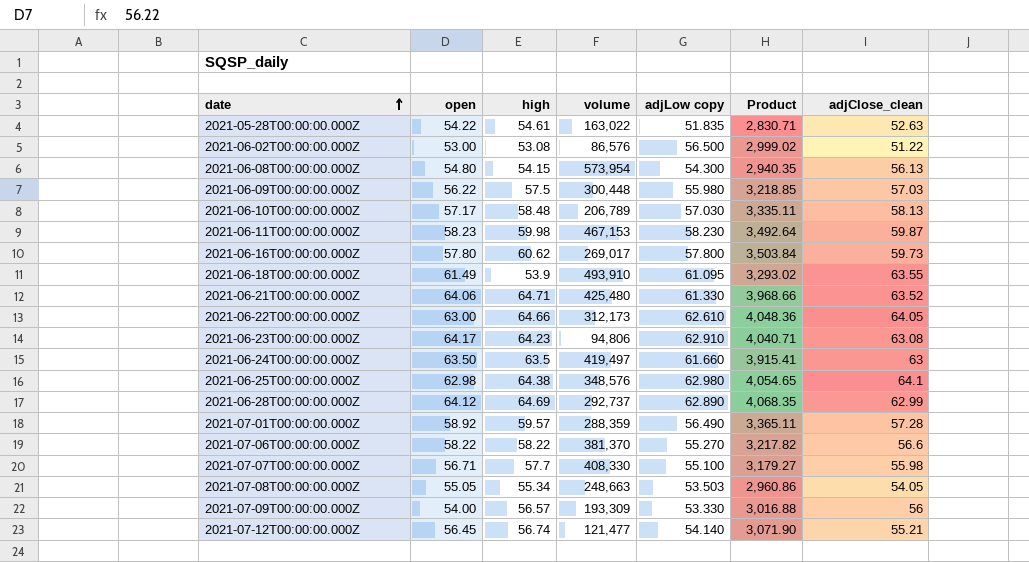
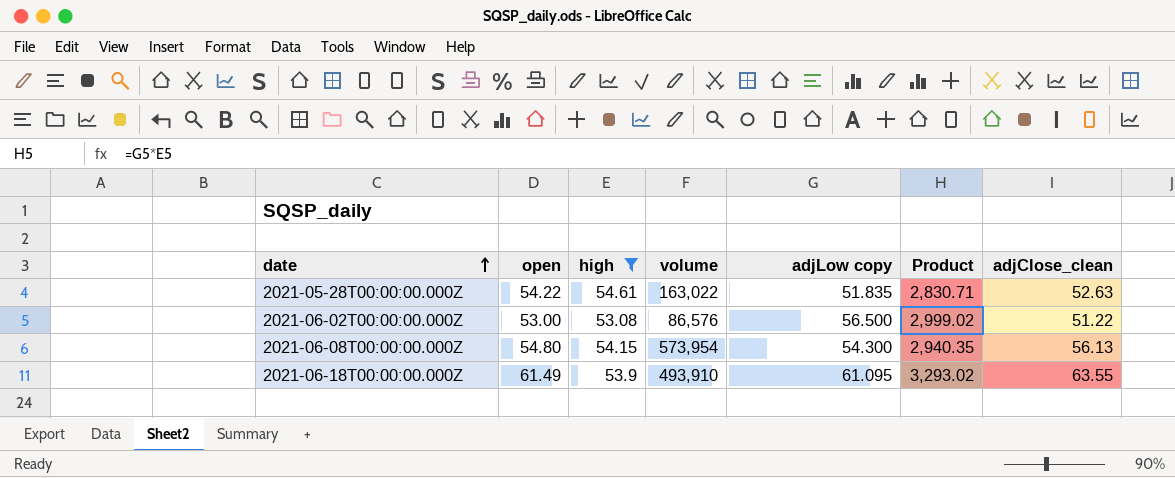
filter: none -> high <= 54.61

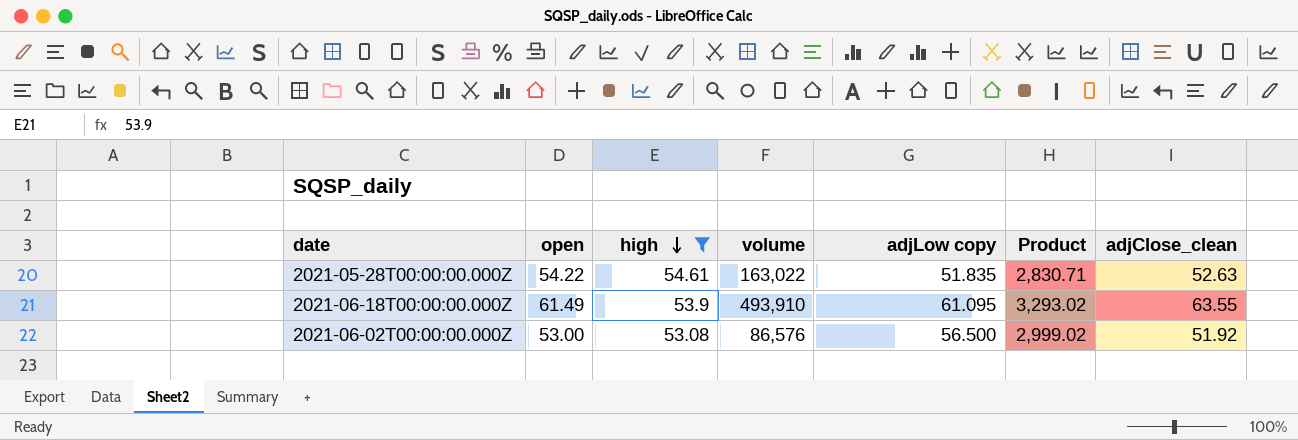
row order: date ascending -> high descending
row 2021-06-08T00:00:00.000Z: 54.80 | 54.15 | 573,954 | 54.300 | 2,940.35 | 56.13 -> none
2021-06-02T00:00:00.000Z | adjClose_clean: 51.22 -> 51.92

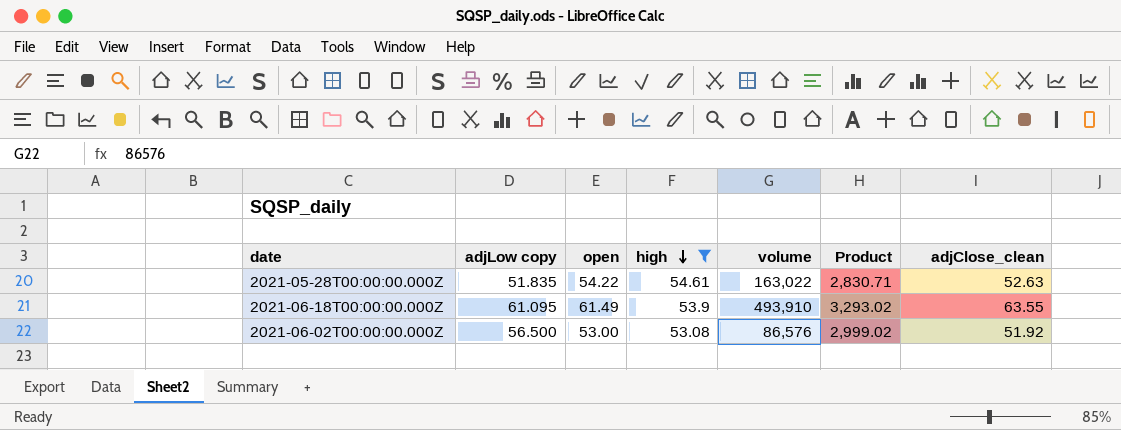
column adjLow copy | position: 5 -> 2

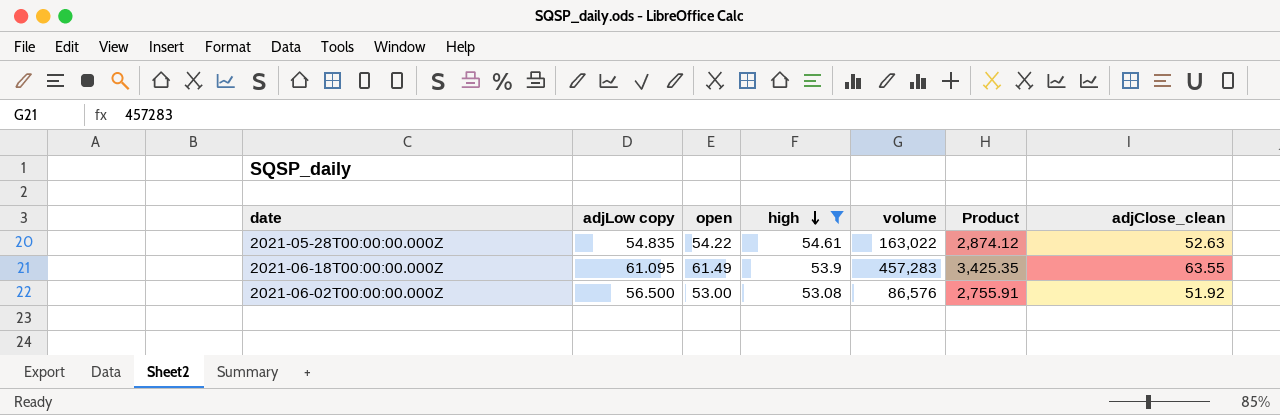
column Product | formula: [adjLow copy] * [high] -> [high] * [adjClose_clean]
2021-05-28T00:00:00.000Z | adjLow copy: 51.835 -> 54.835
2021-06-18T00:00:00.000Z | volume: 493,910 -> 457,283

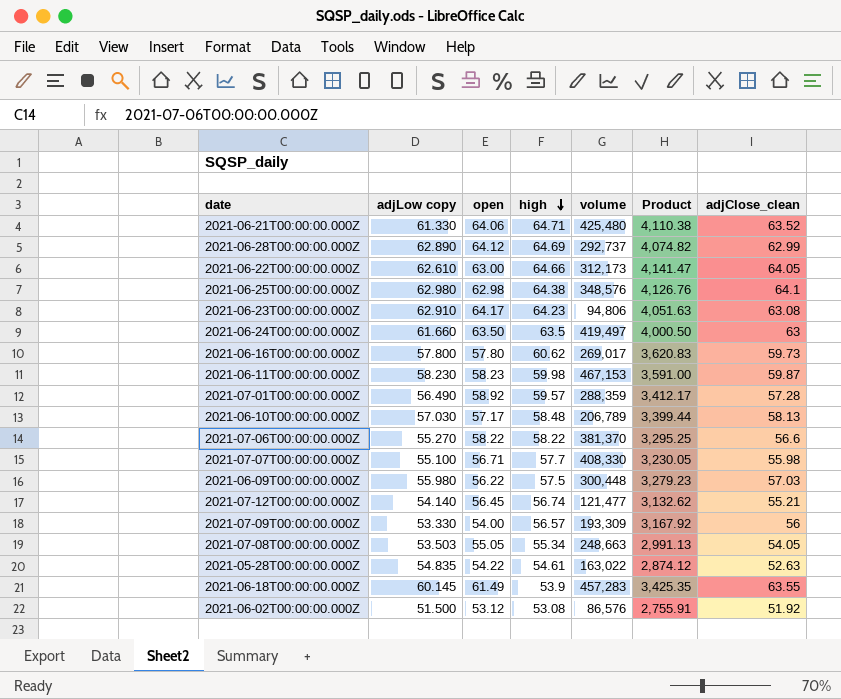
filter: high <= 54.61 -> none
2021-06-18T00:00:00.000Z | adjLow copy: 61.095 -> 60.145
2021-06-02T00:00:00.000Z | adjLow copy: 56.500 -> 51.500
2021-06-02T00:00:00.000Z | open: 53.00 -> 53.12

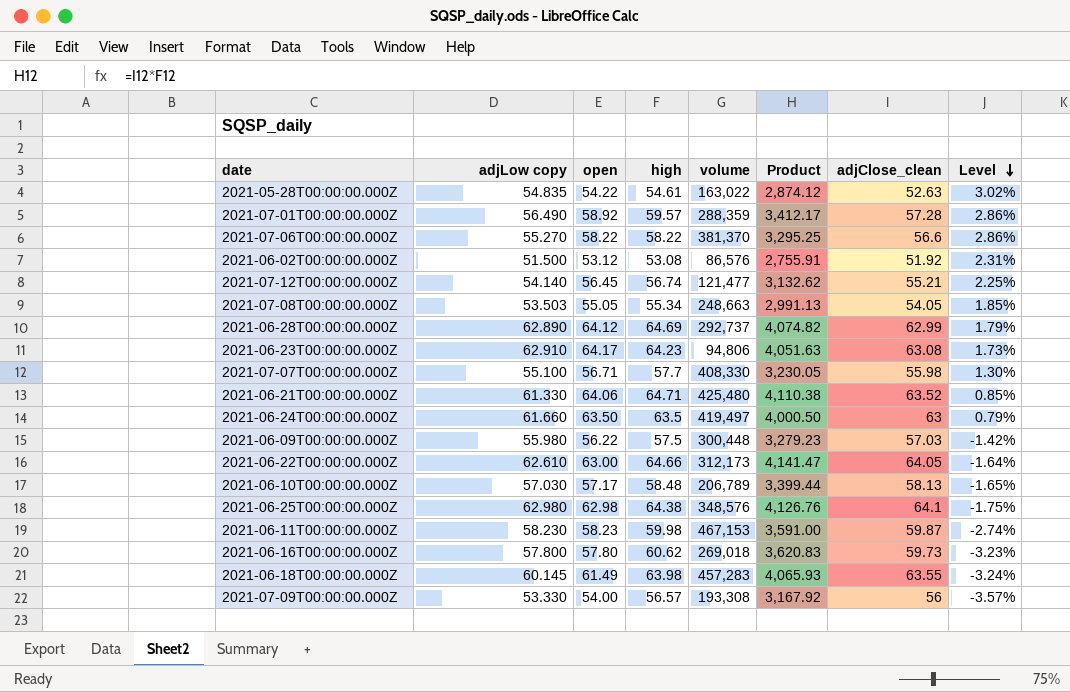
row order: high descending -> Level descending
column Level | formula: none -> ([open] - [adjClose_clean]) / [adjClose_clean]
2021-06-16T00:00:00.000Z | volume: 269,017 -> 269,018
2021-06-18T00:00:00.000Z | high: 53.9 -> 63.98
2021-06-18T00:00:00.000Z | Product: 3,425.35 -> 4,065.93
2021-07-09T00:00:00.000Z | volume: 193,309 -> 193,308

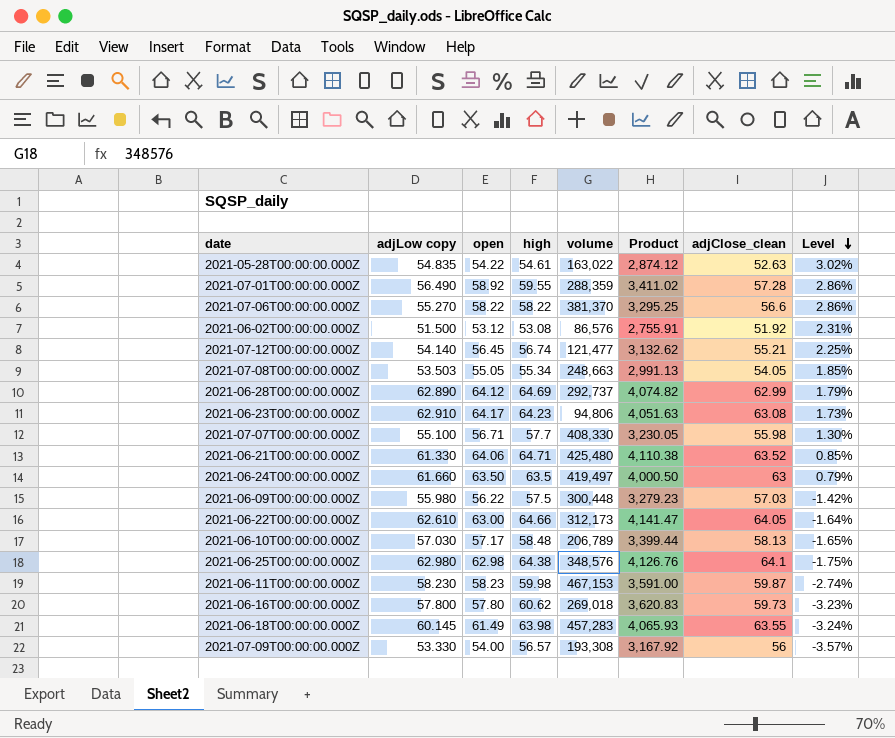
2021-07-01T00:00:00.000Z | high: 59.57 -> 59.55
2021-07-01T00:00:00.000Z | Product: 3,412.17 -> 3,411.02

